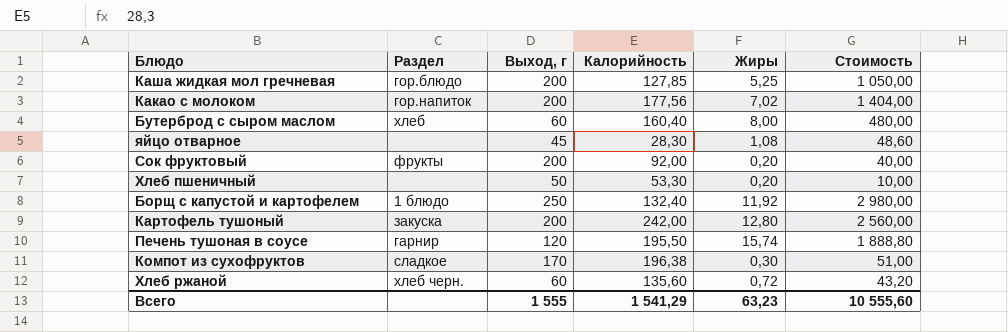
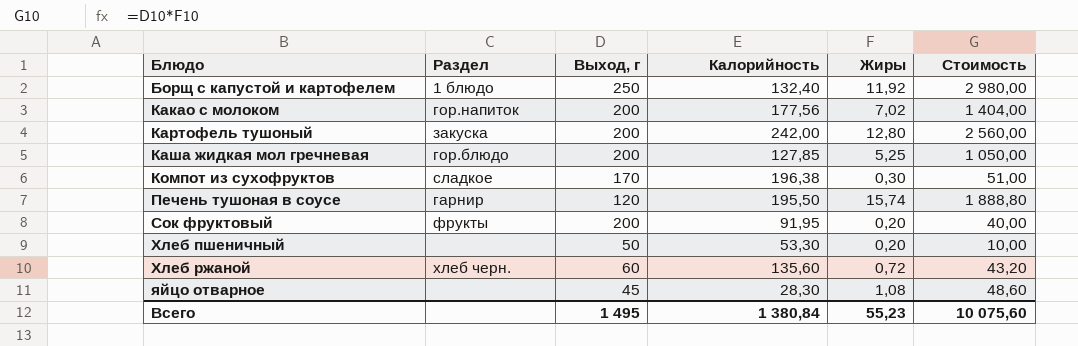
row order: none -> Блюдо ascending
row Бутерброд с сыром маслом: хлеб | 60 | 160,40 | 8,00 | 480,00 -> none
Сок фруктовый | Калорийность: 92,00 -> 91,95
Всего | Выход, г: 1 555 -> 1 495
Всего | Калорийность: 1 541,29 -> 1 380,84
Всего | Жиры: 63,23 -> 55,23
Всего | Стоимость: 10 555,60 -> 10 075,60

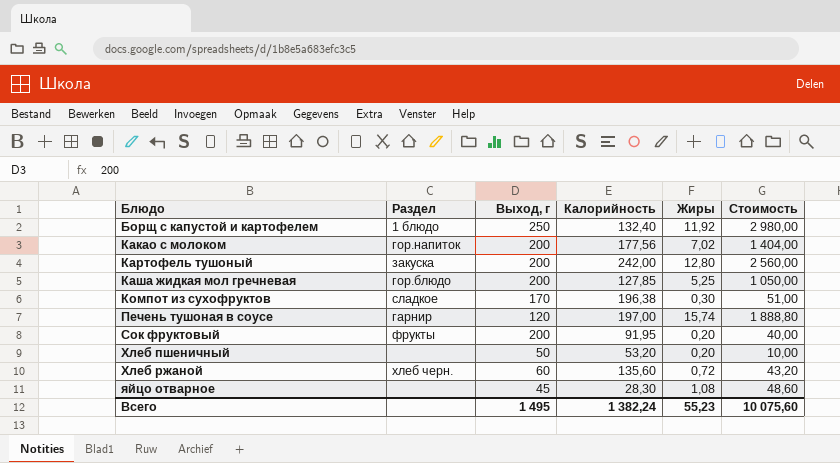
Печень тушоная в соусе | Калорийность: 195,50 -> 197,00
Хлеб пшеничный | Калорийность: 53,30 -> 53,20
Всего | Калорийность: 1 380,84 -> 1 382,24

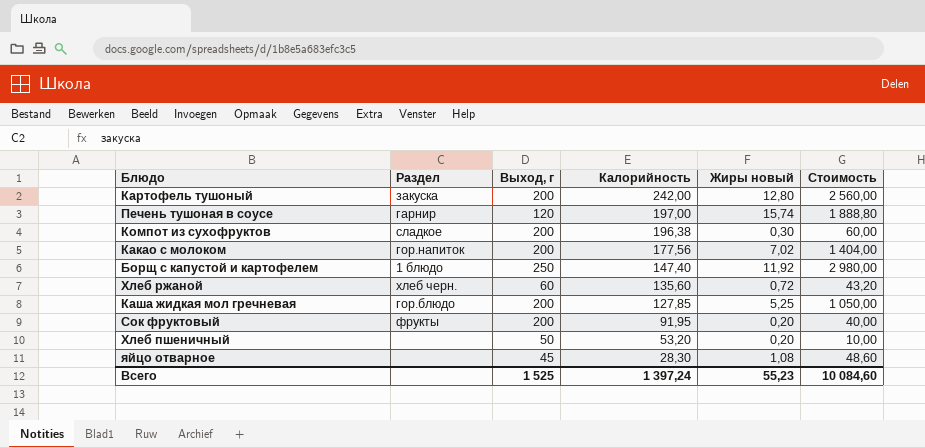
row order: Блюдо ascending -> Калорийность descending
column name: Жиры -> Жиры новый
Компот из сухофруктов | Выход, г: 170 -> 200
Компот из сухофруктов | Стоимость: 51,00 -> 60,00
Борщ с капустой и картофелем | Калорийность: 132,40 -> 147,40
Всего | Выход, г: 1 495 -> 1 525
Всего | Калорийность: 1 382,24 -> 1 397,24
Всего | Стоимость: 10 075,60 -> 10 084,60

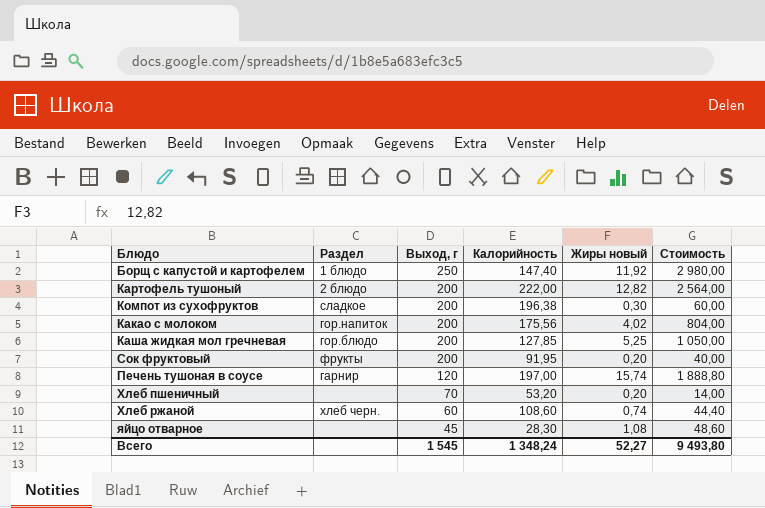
row order: Калорийность descending -> Выход, г descending
Картофель тушоный | Раздел: закуска -> 2 блюдо
Картофель тушоный | Калорийность: 242,00 -> 222,00
Картофель тушоный | Жиры новый: 12,80 -> 12,82
Картофель тушоный | Стоимость: 2 560,00 -> 2 564,00
Какао с молоком | Калорийность: 177,56 -> 175,56
Какао с молоком | Жиры новый: 7,02 -> 4,02
Какао с молоком | Стоимость: 1 404,00 -> 804,00
Хлеб пшеничный | Выход, г: 50 -> 70
Хлеб пшеничный | Стоимость: 10,00 -> 14,00
Хлеб ржаной | Калорийность: 135,60 -> 108,60
Хлеб ржаной | Жиры новый: 0,72 -> 0,74
Хлеб ржаной | Стоимость: 43,20 -> 44,40
Всего | Выход, г: 1 525 -> 1 545
Всего | Калорийность: 1 397,24 -> 1 348,24
Всего | Жиры новый: 55,23 -> 52,27
Всего | Стоимость: 10 084,60 -> 9 493,80

